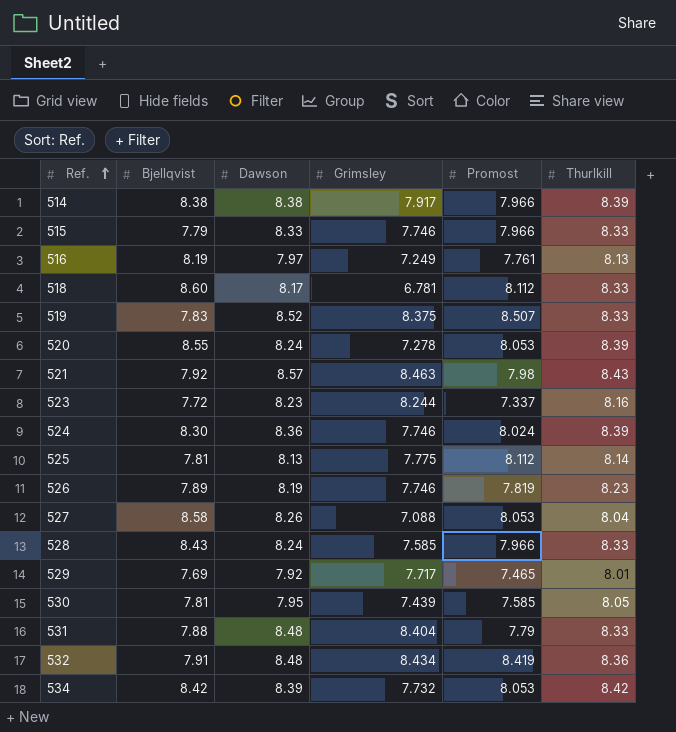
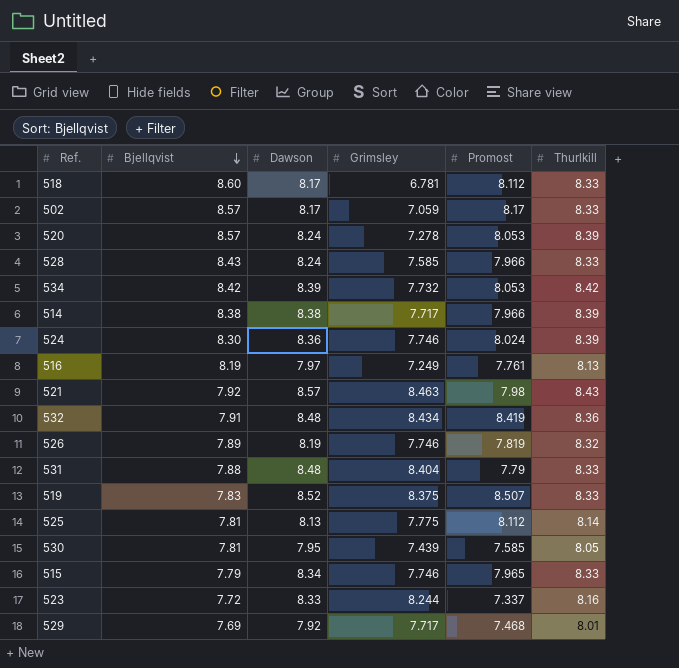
row order: Ref. ascending -> Bjellqvist descending
row 527: 8.58 | 8.26 | 7.088 | 8.053 | 8.04 -> none
row 502: none -> 8.57 | 8.17 | 7.059 | 8.17 | 8.33
520 | Bjellqvist: 8.55 -> 8.57
514 | Grimsley: 7.917 -> 7.717
526 | Thurlkill: 8.23 -> 8.32
515 | Dawson: 8.33 -> 8.34
515 | Promost: 7.966 -> 7.965
523 | Dawson: 8.23 -> 8.33
529 | Promost: 7.465 -> 7.468

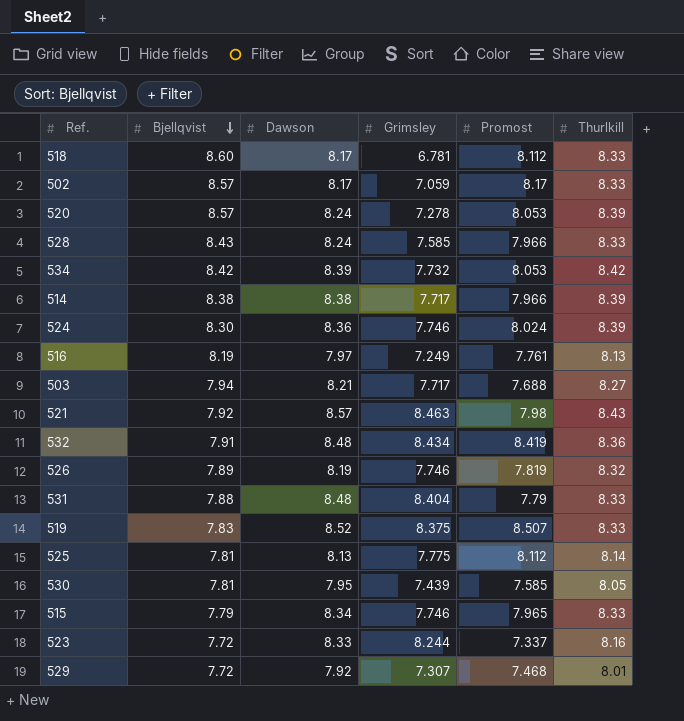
row 503: none -> 7.94 | 8.21 | 7.717 | 7.688 | 8.27
529 | Bjellqvist: 7.69 -> 7.72
529 | Grimsley: 7.717 -> 7.307

